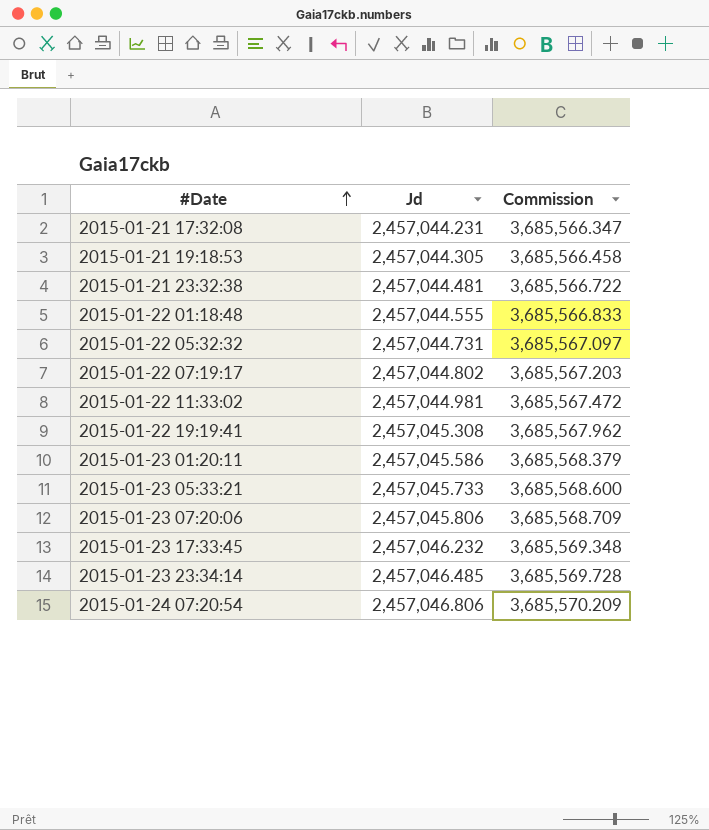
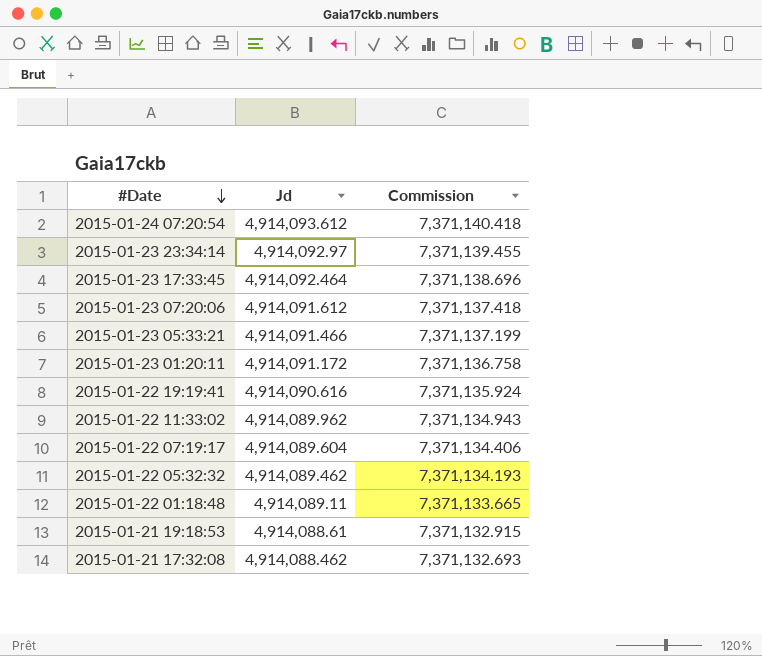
row order: #Date ascending -> #Date descending
row 2015-01-21 23:32:38: 2,457,044.481 | 3,685,566.722 -> none
2015-01-24 07:20:54 | Jd: 2,457,046.806 -> 4,914,093.612
2015-01-24 07:20:54 | Commission: 3,685,570.209 -> 7,371,140.418
2015-01-23 23:34:14 | Jd: 2,457,046.485 -> 4,914,092.97
2015-01-23 23:34:14 | Commission: 3,685,569.728 -> 7,371,139.455
2015-01-23 17:33:45 | Jd: 2,457,046.232 -> 4,914,092.464
2015-01-23 17:33:45 | Commission: 3,685,569.348 -> 7,371,138.696
2015-01-23 07:20:06 | Jd: 2,457,045.806 -> 4,914,091.612
2015-01-23 07:20:06 | Commission: 3,685,568.709 -> 7,371,137.418
2015-01-23 05:33:21 | Jd: 2,457,045.733 -> 4,914,091.466
2015-01-23 05:33:21 | Commission: 3,685,568.600 -> 7,371,137.199
2015-01-23 01:20:11 | Jd: 2,457,045.586 -> 4,914,091.172
2015-01-23 01:20:11 | Commission: 3,685,568.379 -> 7,371,136.758
2015-01-22 19:19:41 | Jd: 2,457,045.308 -> 4,914,090.616
2015-01-22 19:19:41 | Commission: 3,685,567.962 -> 7,371,135.924
2015-01-22 11:33:02 | Jd: 2,457,044.981 -> 4,914,089.962
2015-01-22 11:33:02 | Commission: 3,685,567.472 -> 7,371,134.943
2015-01-22 07:19:17 | Jd: 2,457,044.802 -> 4,914,089.604
2015-01-22 07:19:17 | Commission: 3,685,567.203 -> 7,371,134.406
2015-01-22 05:32:32 | Jd: 2,457,044.731 -> 4,914,089.462
2015-01-22 05:32:32 | Commission: 3,685,567.097 -> 7,371,134.193
2015-01-22 01:18:48 | Jd: 2,457,044.555 -> 4,914,089.11
2015-01-22 01:18:48 | Commission: 3,685,566.833 -> 7,371,133.665
2015-01-21 19:18:53 | Jd: 2,457,044.305 -> 4,914,088.61
2015-01-21 19:18:53 | Commission: 3,685,566.458 -> 7,371,132.915
2015-01-21 17:32:08 | Jd: 2,457,044.231 -> 4,914,088.462
2015-01-21 17:32:08 | Commission: 3,685,566.347 -> 7,371,132.693

